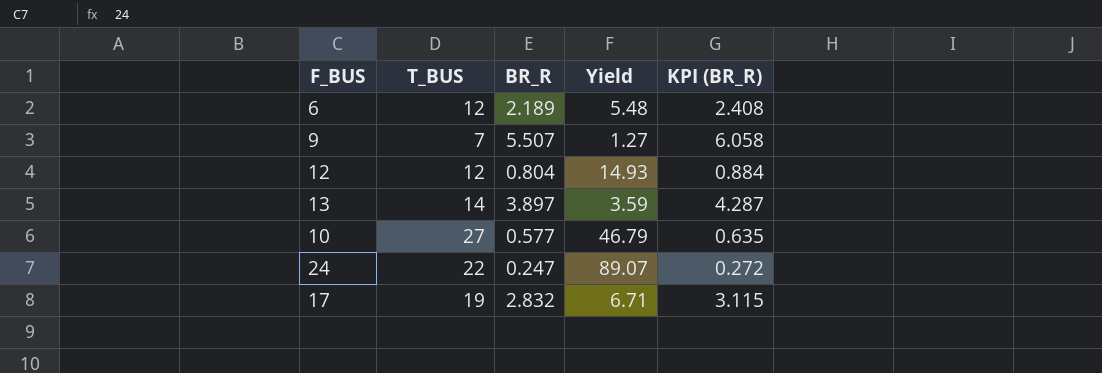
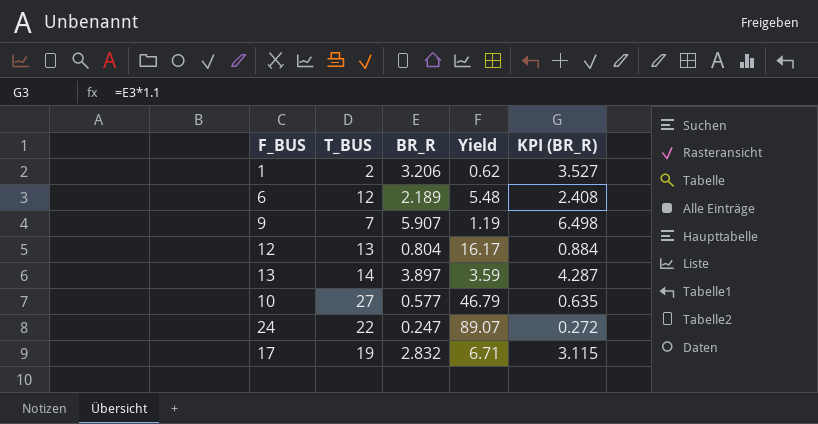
row 1: none -> 2 | 3.206 | 0.62 | 3.527
9 | BR_R: 5.507 -> 5.907
9 | Yield: 1.27 -> 1.19
9 | KPI (BR_R): 6.058 -> 6.498
12 | T_BUS: 12 -> 13
12 | Yield: 14.93 -> 16.17

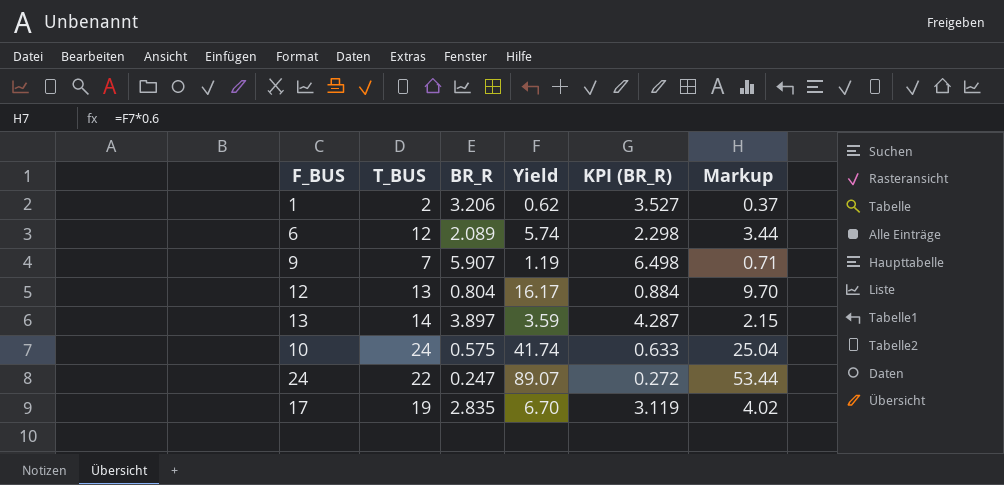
column Markup | formula: none -> [Yield] * 0.6
6 | BR_R: 2.189 -> 2.089
6 | Yield: 5.48 -> 5.74
6 | KPI (BR_R): 2.408 -> 2.298
10 | T_BUS: 27 -> 24
10 | BR_R: 0.577 -> 0.575
10 | Yield: 46.79 -> 41.74
10 | KPI (BR_R): 0.635 -> 0.633
17 | BR_R: 2.832 -> 2.835
17 | Yield: 6.71 -> 6.70
17 | KPI (BR_R): 3.115 -> 3.119

